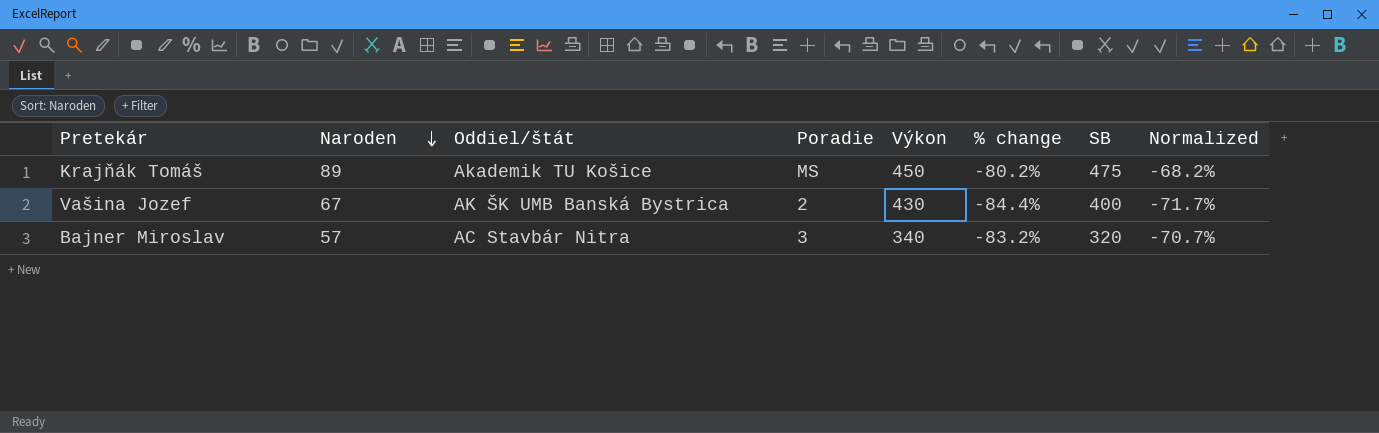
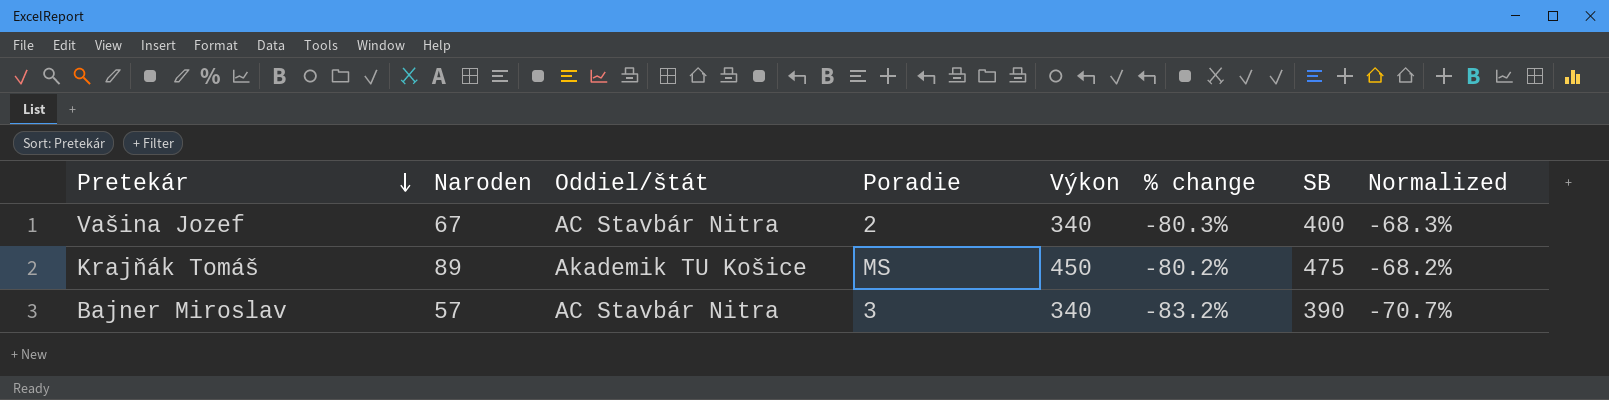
row order: Naroden descending -> Pretekár descending
Vašina Jozef | Oddiel/štát: AK ŠK UMB Banská Bystrica -> AC Stavbár Nitra
Vašina Jozef | Výkon: 430 -> 340
Vašina Jozef | % change: -84.4% -> -80.3%
Vašina Jozef | Normalized: -71.7% -> -68.3%
Bajner Miroslav | SB: 320 -> 390

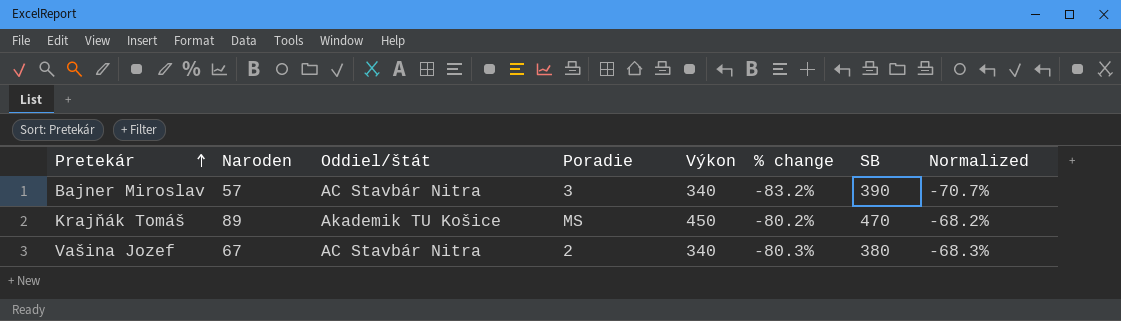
row order: Pretekár descending -> Pretekár ascending
Krajňák Tomáš | SB: 475 -> 470
Vašina Jozef | SB: 400 -> 380

